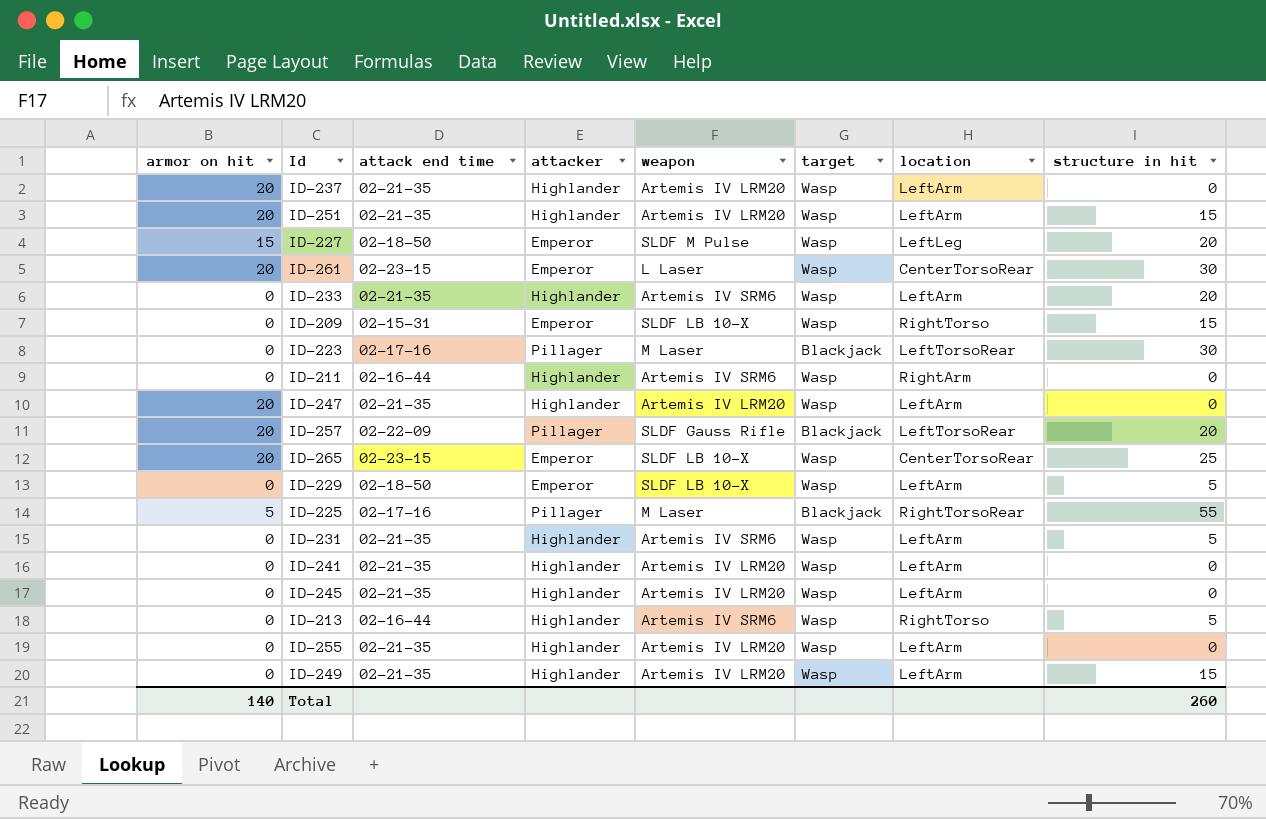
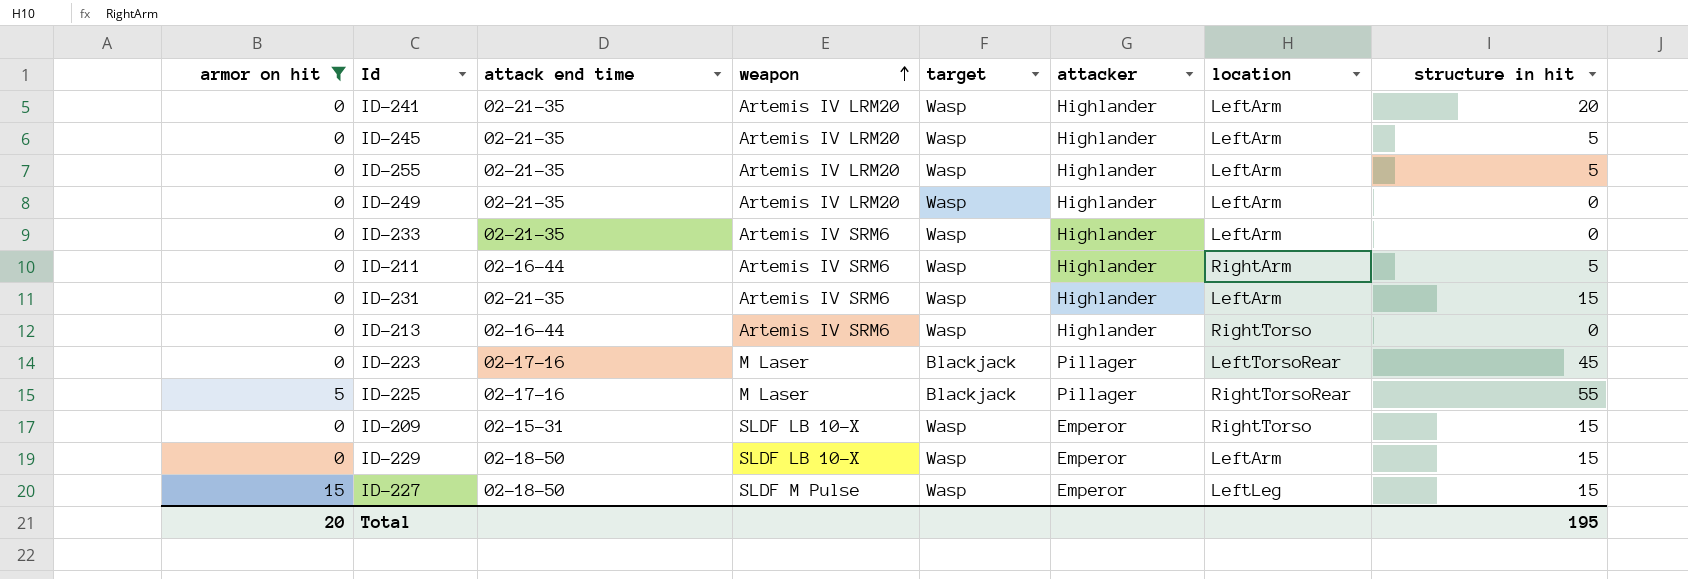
filter: none -> armor on hit != 20
row order: none -> weapon ascending
column attacker | position: 4 -> 6
ID-241 | structure in hit: 0 -> 20
ID-245 | structure in hit: 0 -> 5
ID-255 | structure in hit: 0 -> 5
ID-249 | structure in hit: 15 -> 0
ID-233 | structure in hit: 20 -> 0
ID-211 | structure in hit: 0 -> 5
ID-231 | structure in hit: 5 -> 15
ID-213 | structure in hit: 5 -> 0
ID-223 | structure in hit: 30 -> 45
ID-229 | structure in hit: 5 -> 15
ID-227 | structure in hit: 20 -> 15
Total | armor on hit: 140 -> 20
Total | structure in hit: 260 -> 195

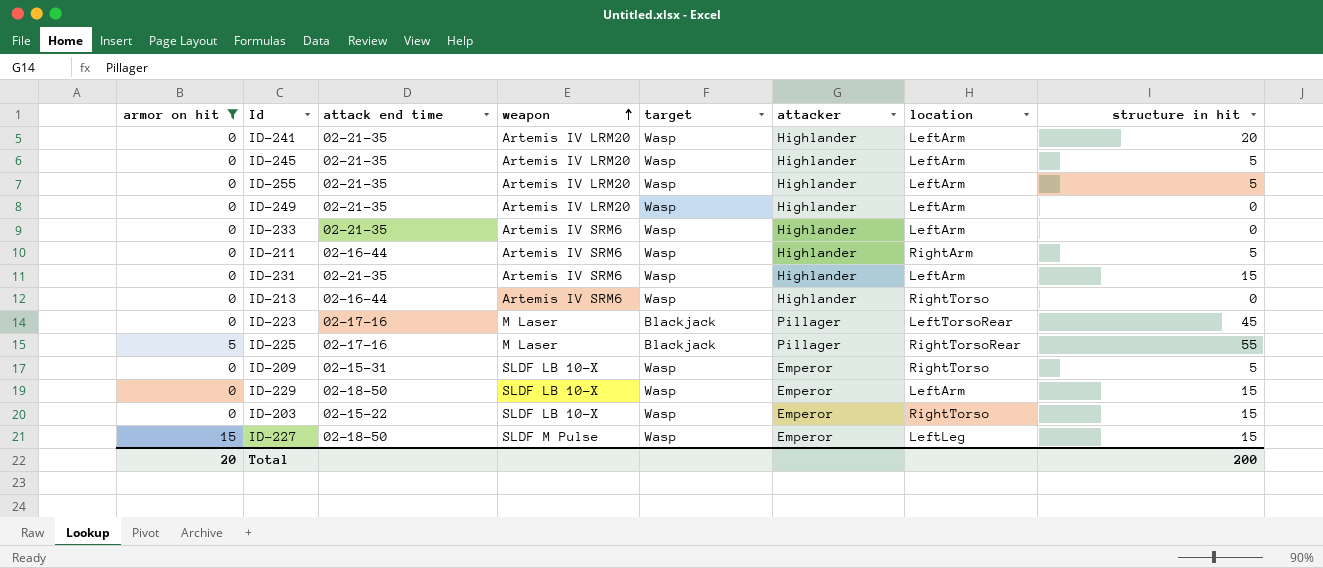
ID-209 | structure in hit: 15 -> 5
row ID-203: none -> 0 | 02-15-22 | SLDF LB 10-X | Wasp | Emperor | RightTorso | 15
Total | structure in hit: 195 -> 200

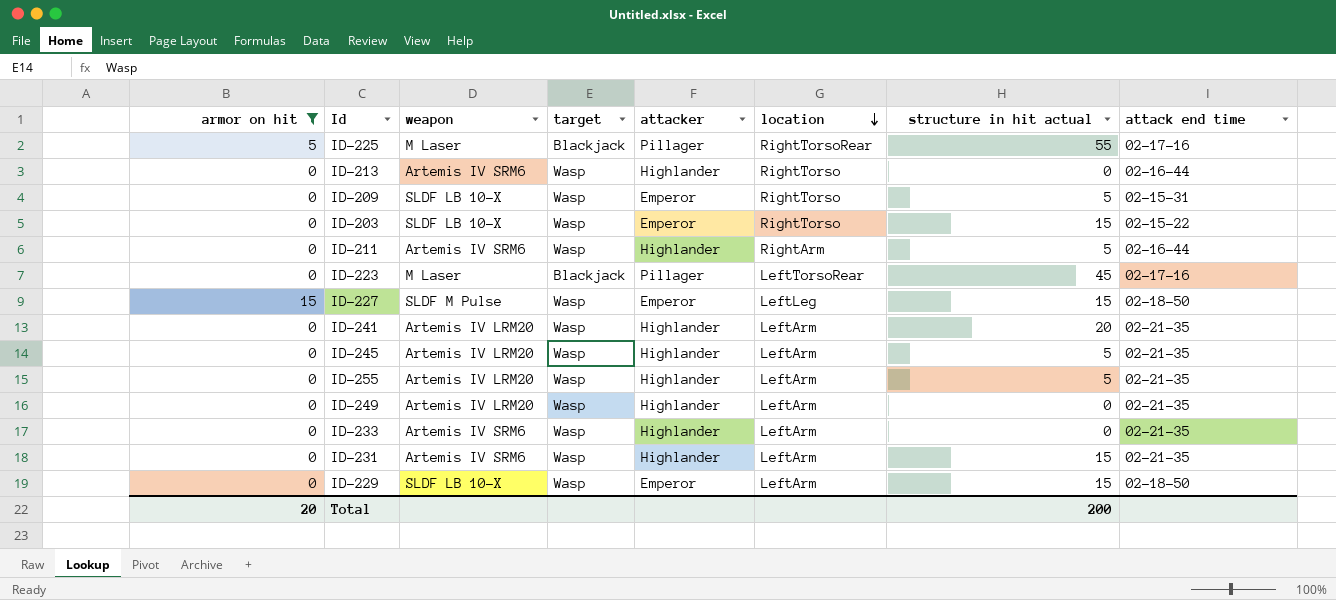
row order: weapon ascending -> location descending
column name: structure in hit -> structure in hit actual
column attack end time | position: 3 -> 8

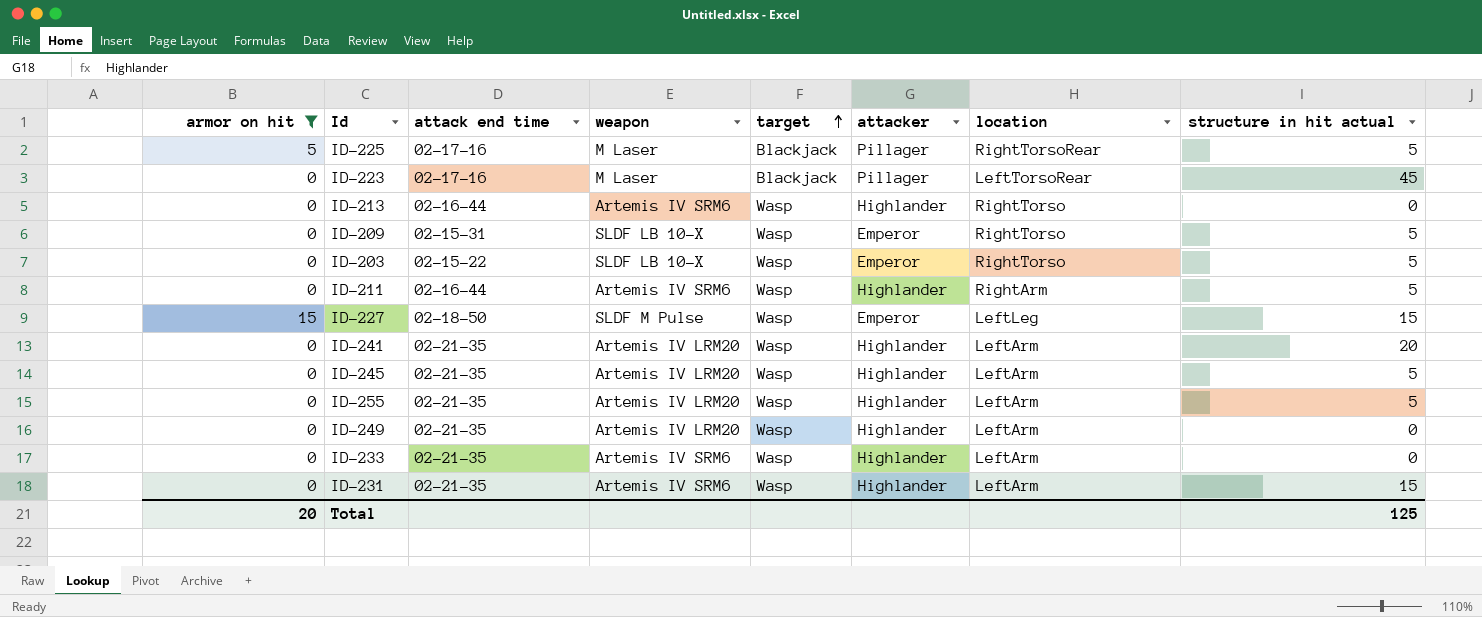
row order: location descending -> target ascending
column attack end time | position: 8 -> 3
row ID-229: 0 | SLDF LB 10-X | Wasp | Emperor | LeftArm | 15 | 02-18-50 -> none
ID-225 | structure in hit actual: 55 -> 5
ID-203 | structure in hit actual: 15 -> 5
Total | structure in hit actual: 200 -> 125

